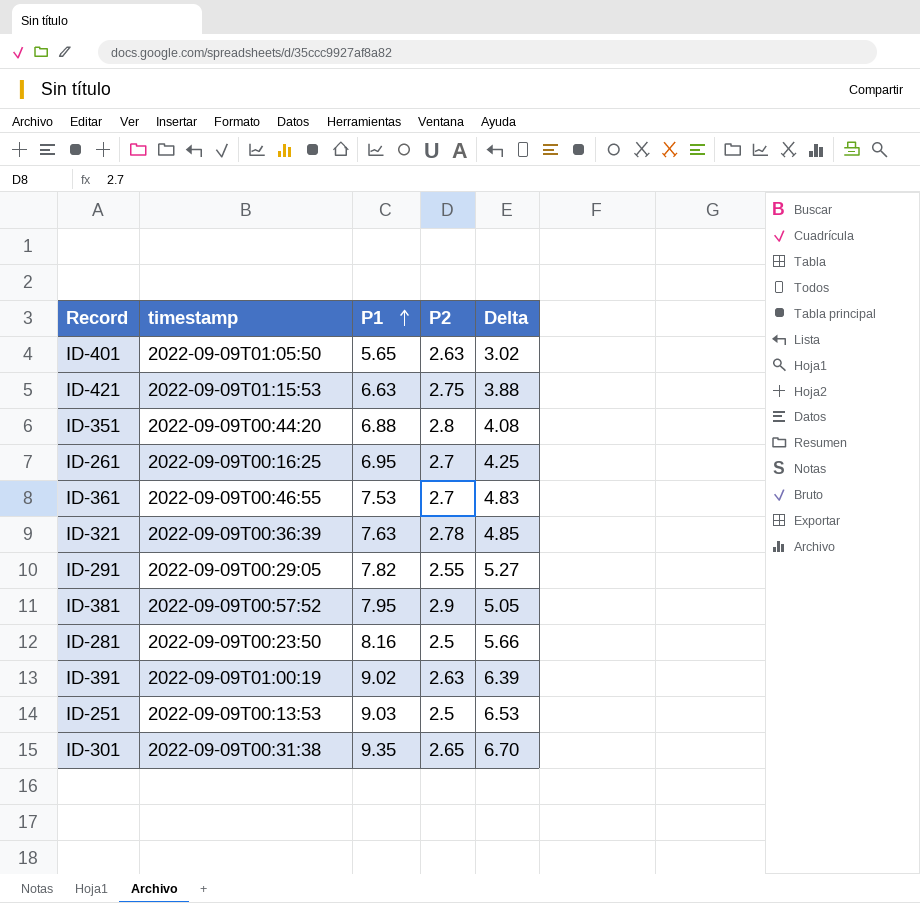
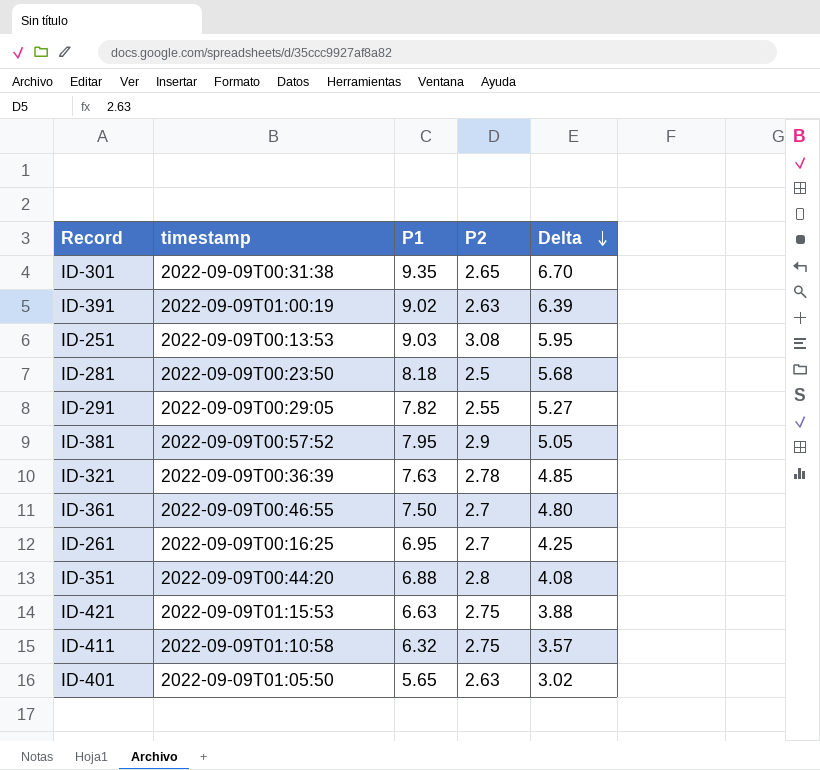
row order: P1 ascending -> Delta descending
ID-251 | P2: 2.5 -> 3.08
ID-251 | Delta: 6.53 -> 5.95
ID-281 | P1: 8.16 -> 8.18
ID-281 | Delta: 5.66 -> 5.68
ID-361 | P1: 7.53 -> 7.50
ID-361 | Delta: 4.83 -> 4.80
row ID-411: none -> 2022-09-09T01:10:58 | 6.32 | 2.75 | 3.57

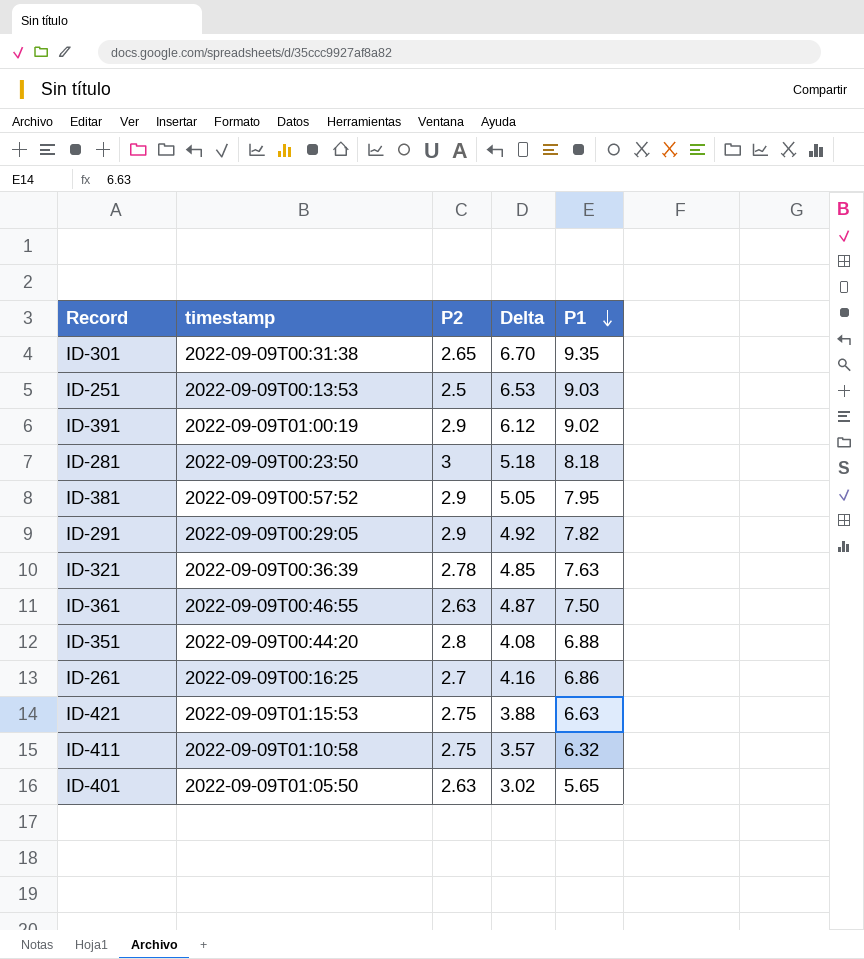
row order: Delta descending -> P1 descending
column P1 | position: 3 -> 5
ID-251 | P2: 3.08 -> 2.5
ID-251 | Delta: 5.95 -> 6.53
ID-391 | P2: 2.63 -> 2.9
ID-391 | Delta: 6.39 -> 6.12
ID-281 | P2: 2.5 -> 3
ID-281 | Delta: 5.68 -> 5.18
ID-291 | P2: 2.55 -> 2.9
ID-291 | Delta: 5.27 -> 4.92
ID-361 | P2: 2.7 -> 2.63
ID-361 | Delta: 4.80 -> 4.87
ID-261 | Delta: 4.25 -> 4.16
ID-261 | P1: 6.95 -> 6.86

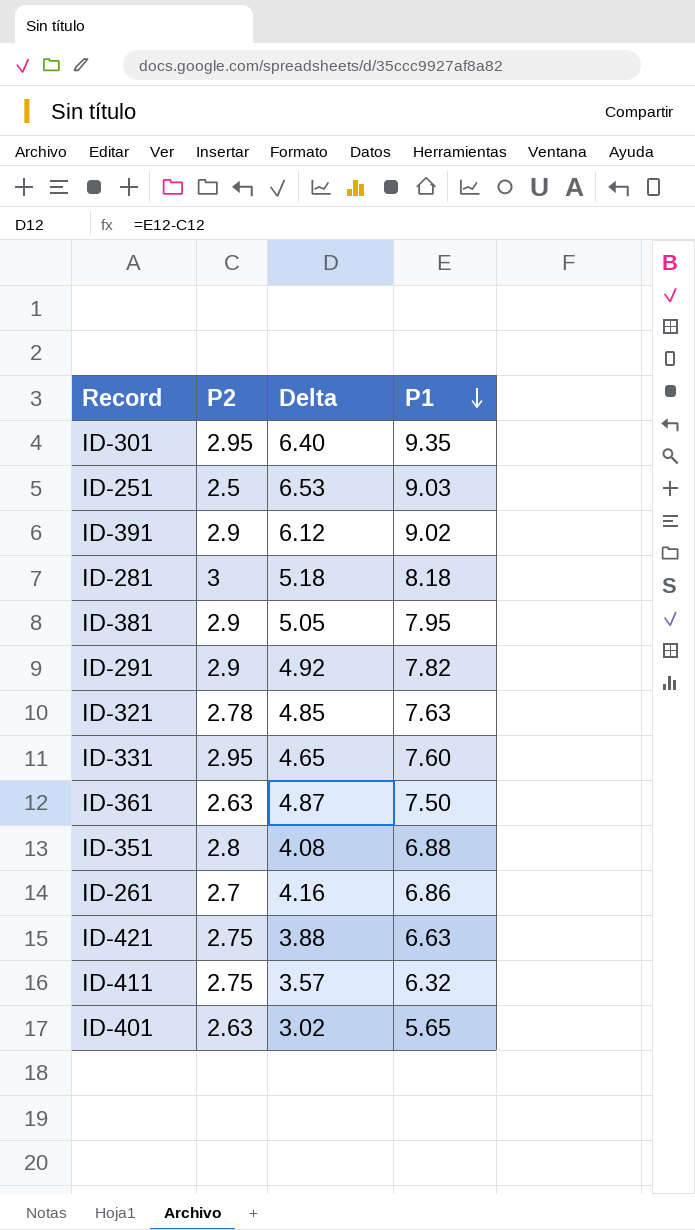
column timestamp | position: 2 -> none
ID-301 | P2: 2.65 -> 2.95
ID-301 | Delta: 6.70 -> 6.40
row ID-331: none -> 2.95 | 4.65 | 7.60

